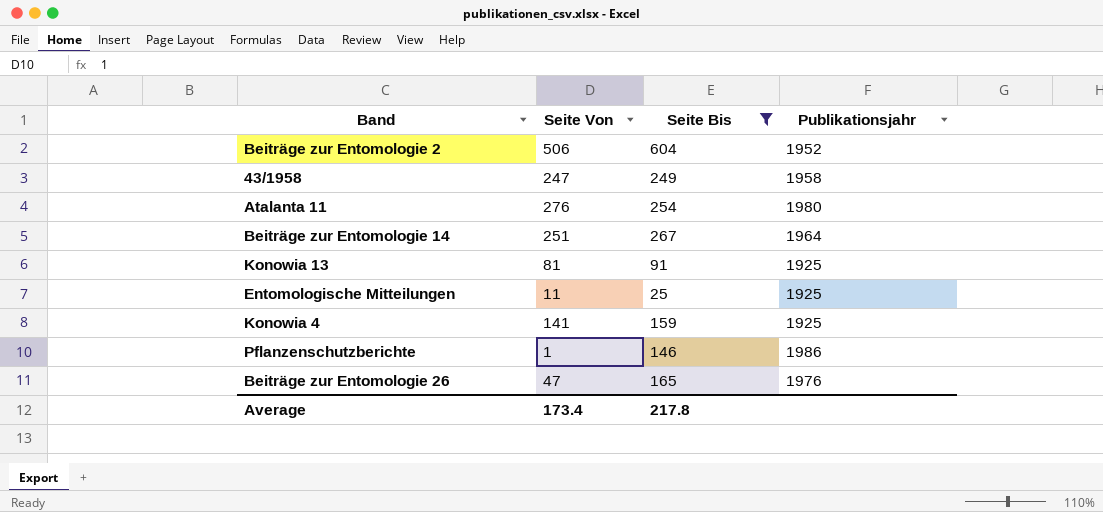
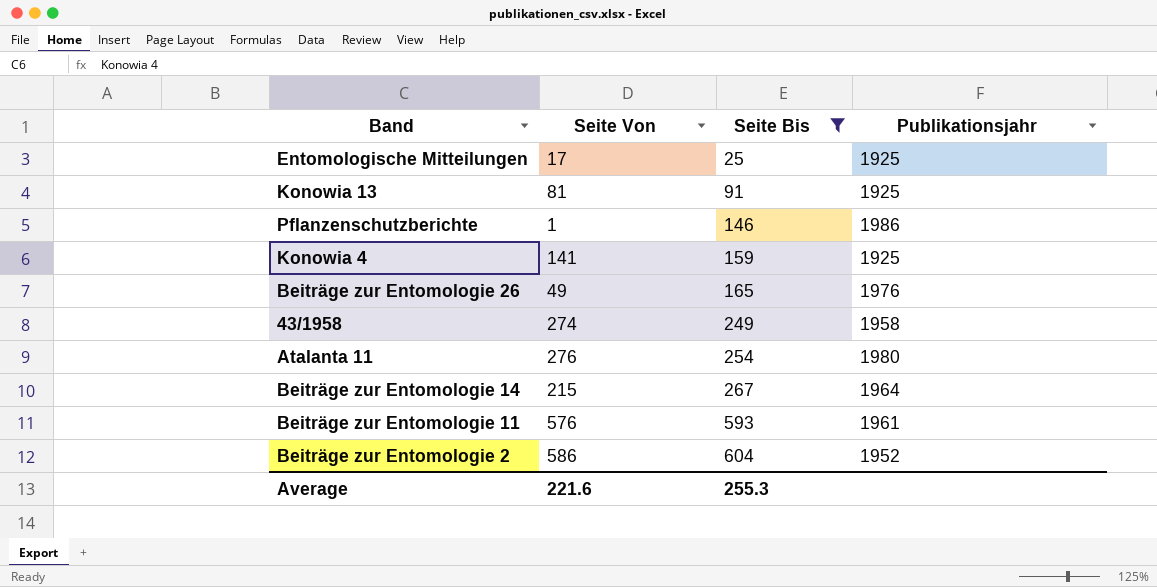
row order: none -> Seite Bis ascending
Entomologische Mitteilungen | Seite Von: 11 -> 17
Beiträge zur Entomologie 26 | Seite Von: 47 -> 49
43/1958 | Seite Von: 247 -> 274
Beiträge zur Entomologie 14 | Seite Von: 251 -> 215
row Beiträge zur Entomologie 11: none -> 576 | 593 | 1961
Beiträge zur Entomologie 2 | Seite Von: 506 -> 586
Average | Seite Von: 173.4 -> 221.6
Average | Seite Bis: 217.8 -> 255.3

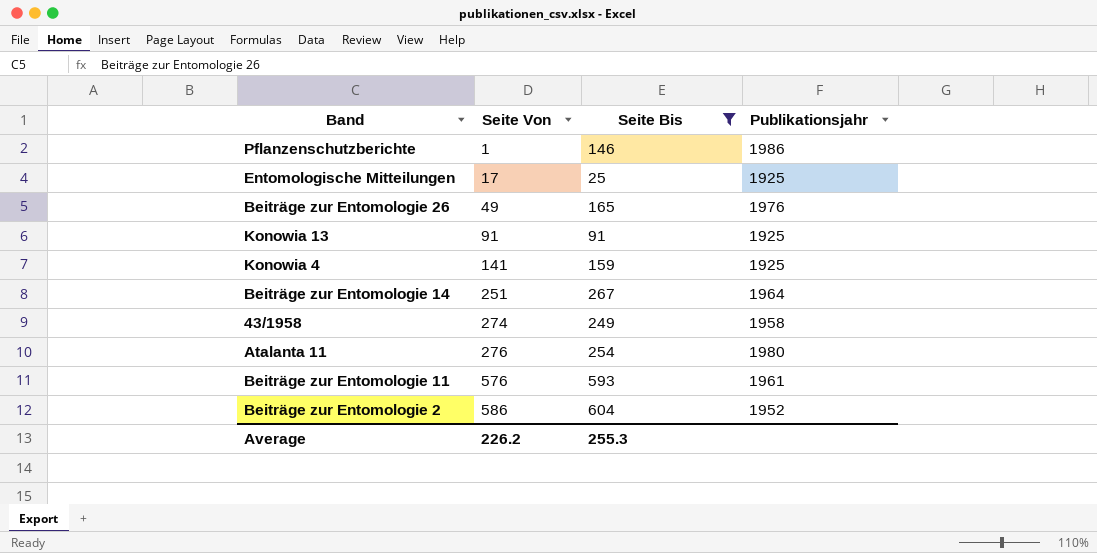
row order: Seite Bis ascending -> Seite Von ascending
Konowia 13 | Seite Von: 81 -> 91
Beiträge zur Entomologie 14 | Seite Von: 215 -> 251
Average | Seite Von: 221.6 -> 226.2

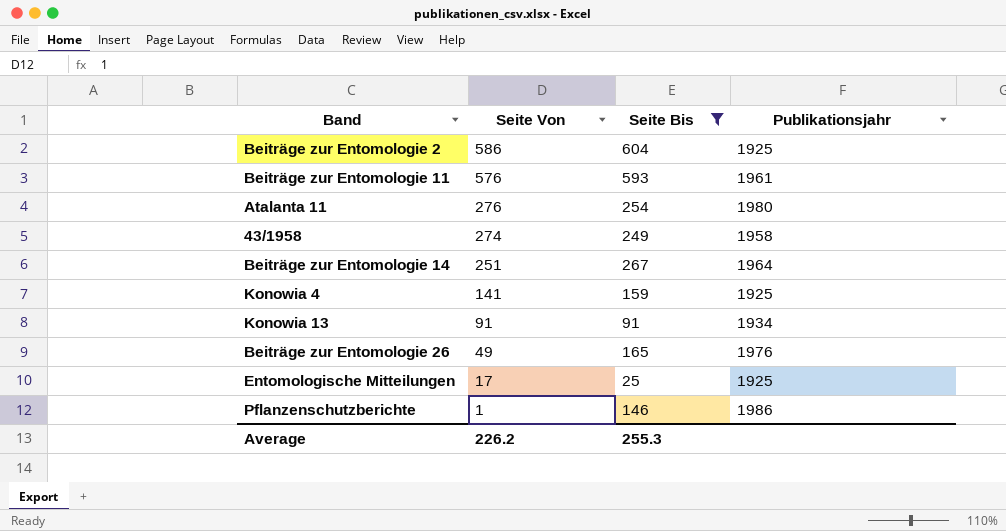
row order: Seite Von ascending -> Seite Von descending
Beiträge zur Entomologie 2 | Publikationsjahr: 1952 -> 1925
Konowia 13 | Publikationsjahr: 1925 -> 1934

